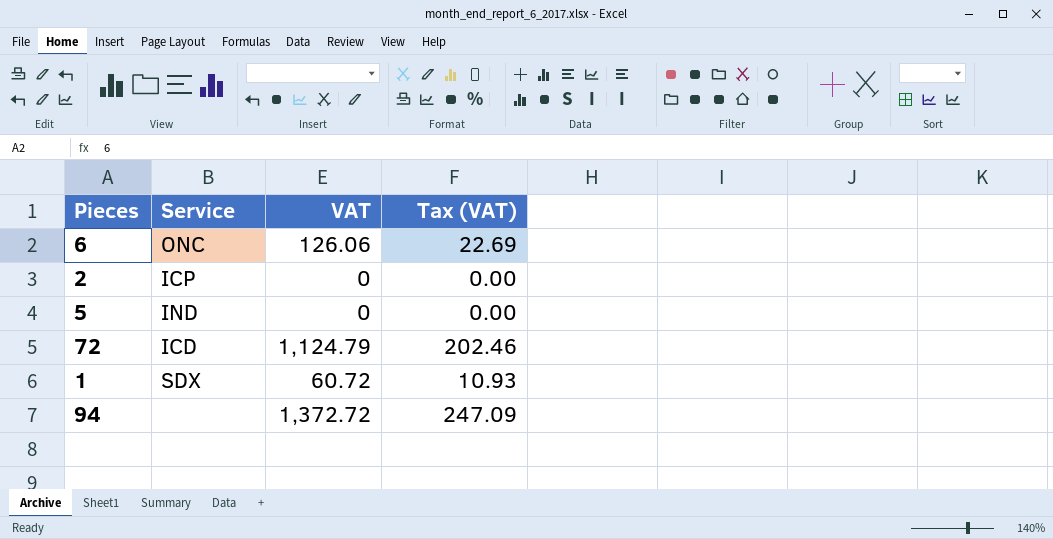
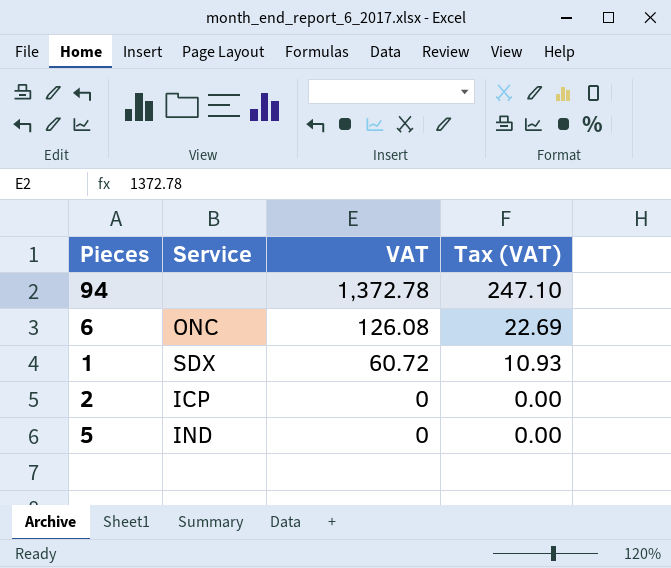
row order: none -> VAT descending
row 72: ICD | 1,124.79 | 202.46 -> none
94 | VAT: 1,372.72 -> 1,372.78
94 | Tax (VAT): 247.09 -> 247.10
6 | VAT: 126.06 -> 126.08

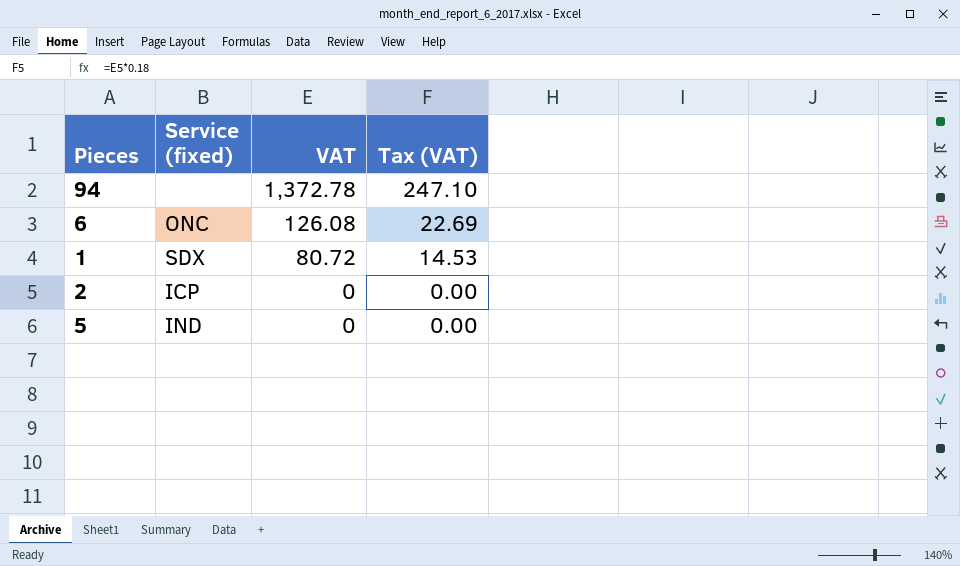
column name: Service -> Service (fixed)
1 | VAT: 60.72 -> 80.72
1 | Tax (VAT): 10.93 -> 14.53

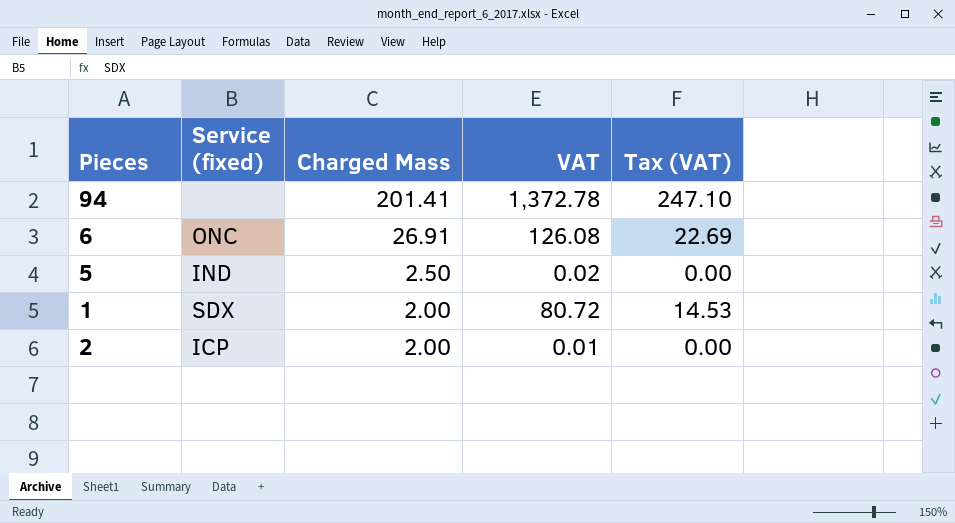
row order: VAT descending -> Charged Mass descending
column Charged Mass | position: none -> 3
5 | VAT: 0 -> 0.02
2 | VAT: 0 -> 0.01

